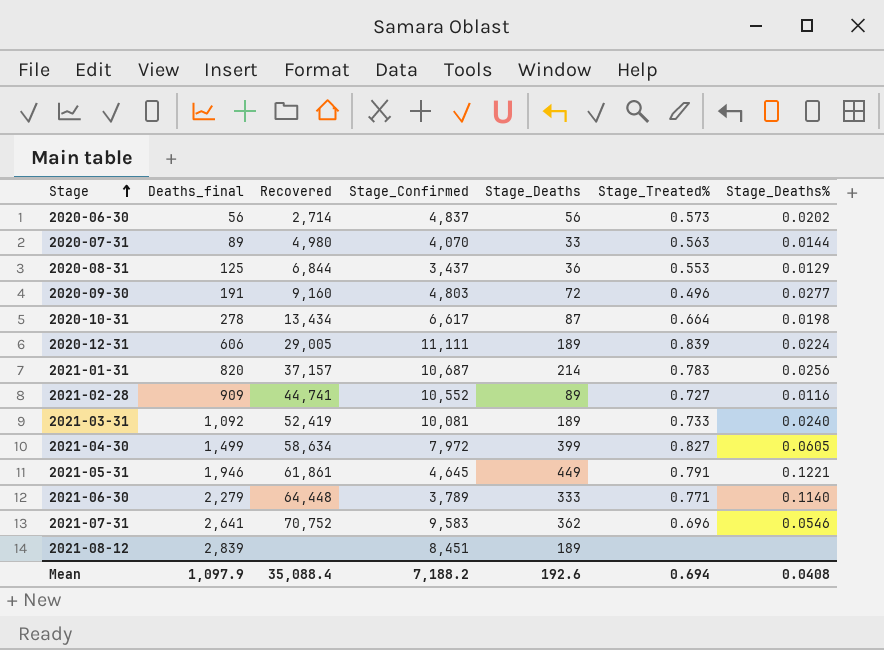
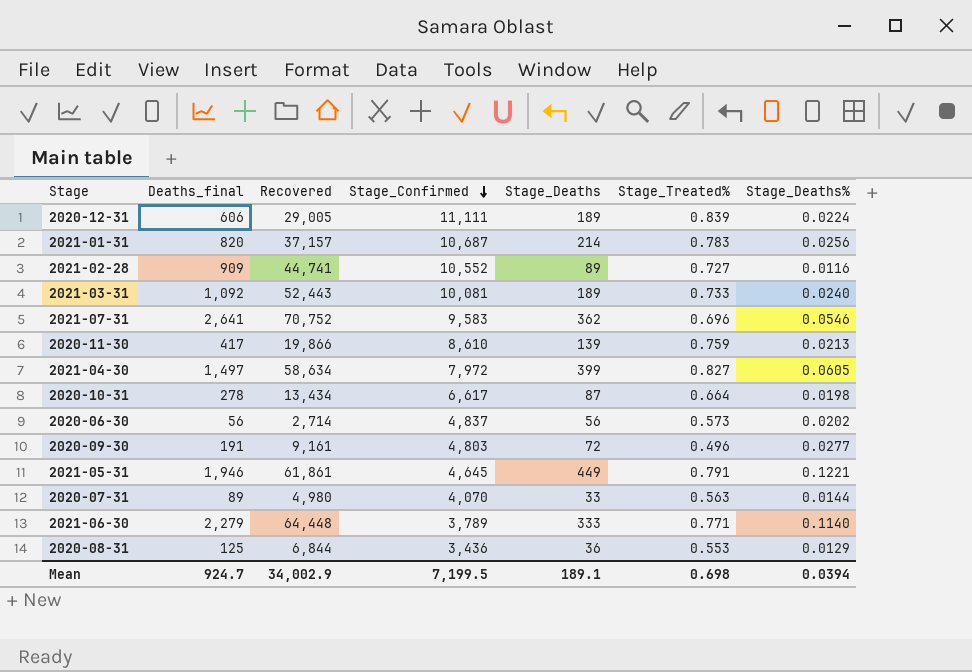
row order: Stage ascending -> Stage_Confirmed descending
row 2021-08-12: 2,839 | none | 8,451 | 189 | none | none -> none
2021-03-31 | Recovered: 52,419 -> 52,443
row 2020-11-30: none -> 417 | 19,866 | 8,610 | 139 | 0.759 | 0.0213
2021-04-30 | Deaths_final: 1,499 -> 1,497
2020-09-30 | Recovered: 9,160 -> 9,161
2020-08-31 | Stage_Confirmed: 3,437 -> 3,436
Mean | Deaths_final: 1,097.9 -> 924.7
Mean | Recovered: 35,088.4 -> 34,002.9
Mean | Stage_Confirmed: 7,188.2 -> 7,199.5
Mean | Stage_Deaths: 192.6 -> 189.1
Mean | Stage_Treated%: 0.694 -> 0.698
Mean | Stage_Deaths%: 0.0408 -> 0.0394

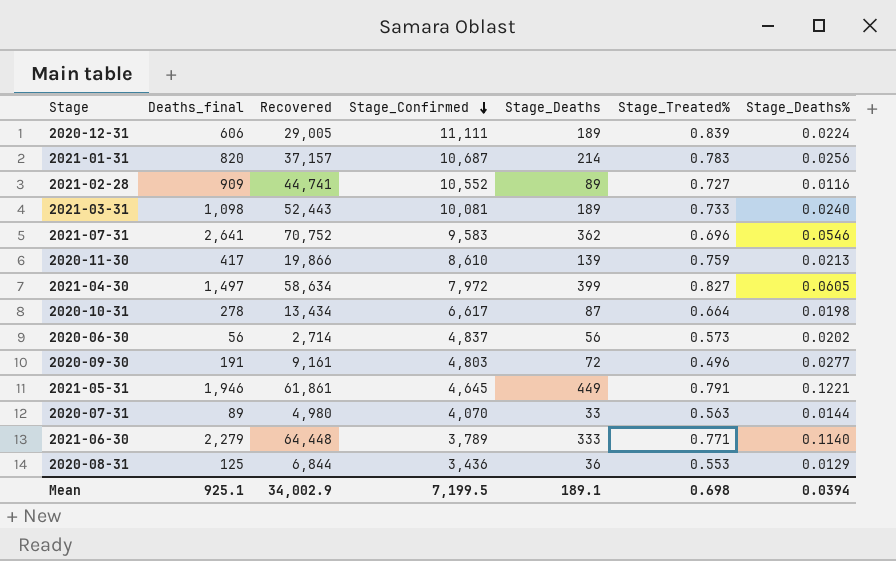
2021-03-31 | Deaths_final: 1,092 -> 1,098
Mean | Deaths_final: 924.7 -> 925.1

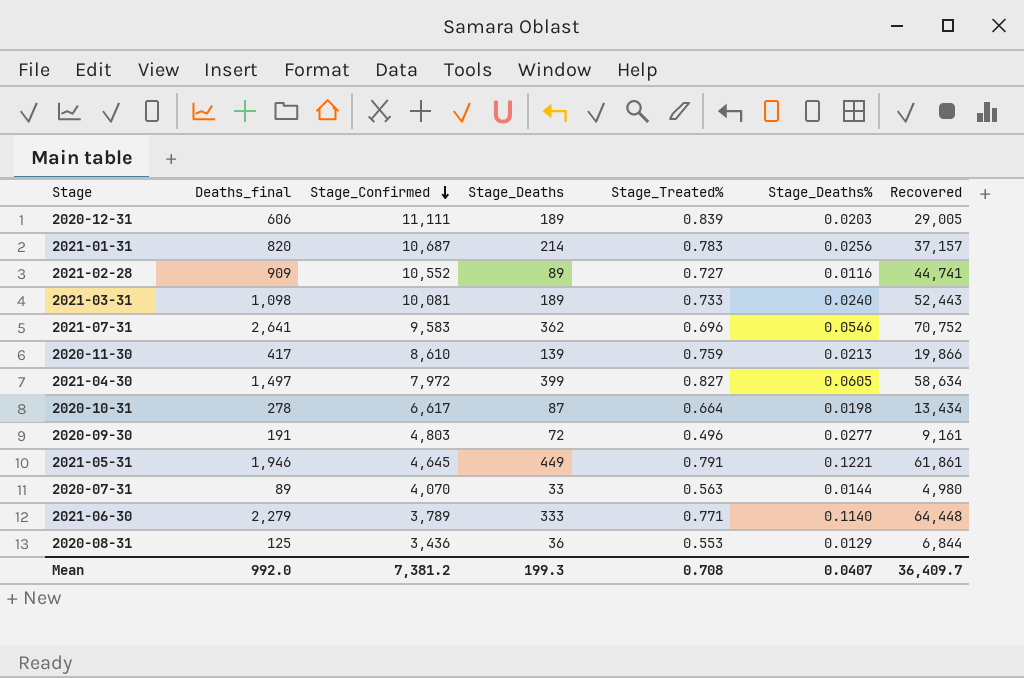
column Recovered | position: 3 -> 7
row 2020-06-30: 56 | 2,714 | 4,837 | 56 | 0.573 | 0.0202 -> none
2020-12-31 | Stage_Deaths%: 0.0224 -> 0.0203
Mean | Deaths_final: 925.1 -> 992.0
Mean | Stage_Confirmed: 7,199.5 -> 7,381.2
Mean | Stage_Deaths: 189.1 -> 199.3
Mean | Stage_Treated%: 0.698 -> 0.708
Mean | Stage_Deaths%: 0.0394 -> 0.0407
Mean | Recovered: 34,002.9 -> 36,409.7

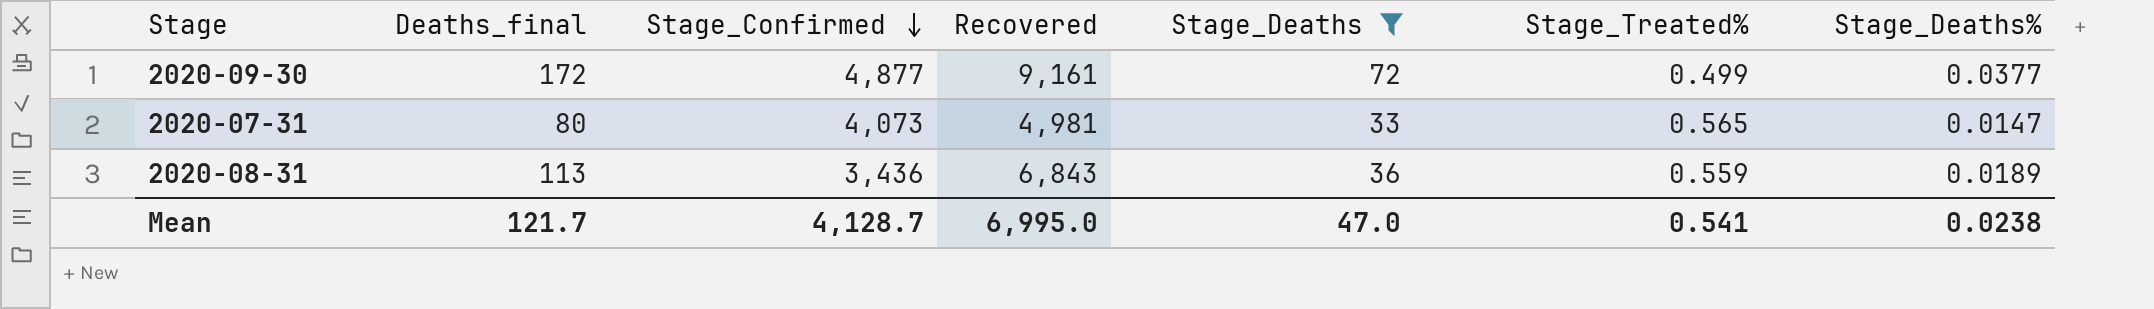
filter: none -> Stage_Deaths <= 72
column Recovered | position: 7 -> 4
2020-09-30 | Deaths_final: 191 -> 172
2020-09-30 | Stage_Confirmed: 4,803 -> 4,877
2020-09-30 | Stage_Treated%: 0.496 -> 0.499
2020-09-30 | Stage_Deaths%: 0.0277 -> 0.0377
2020-07-31 | Deaths_final: 89 -> 80
2020-07-31 | Stage_Confirmed: 4,070 -> 4,073
2020-07-31 | Recovered: 4,980 -> 4,981
2020-07-31 | Stage_Treated%: 0.563 -> 0.565
2020-07-31 | Stage_Deaths%: 0.0144 -> 0.0147
2020-08-31 | Deaths_final: 125 -> 113
2020-08-31 | Recovered: 6,844 -> 6,843
2020-08-31 | Stage_Treated%: 0.553 -> 0.559
2020-08-31 | Stage_Deaths%: 0.0129 -> 0.0189
Mean | Deaths_final: 992.0 -> 121.7
Mean | Stage_Confirmed: 7,381.2 -> 4,128.7
Mean | Recovered: 36,409.7 -> 6,995.0
Mean | Stage_Deaths: 199.3 -> 47.0
Mean | Stage_Treated%: 0.708 -> 0.541
Mean | Stage_Deaths%: 0.0407 -> 0.0238

